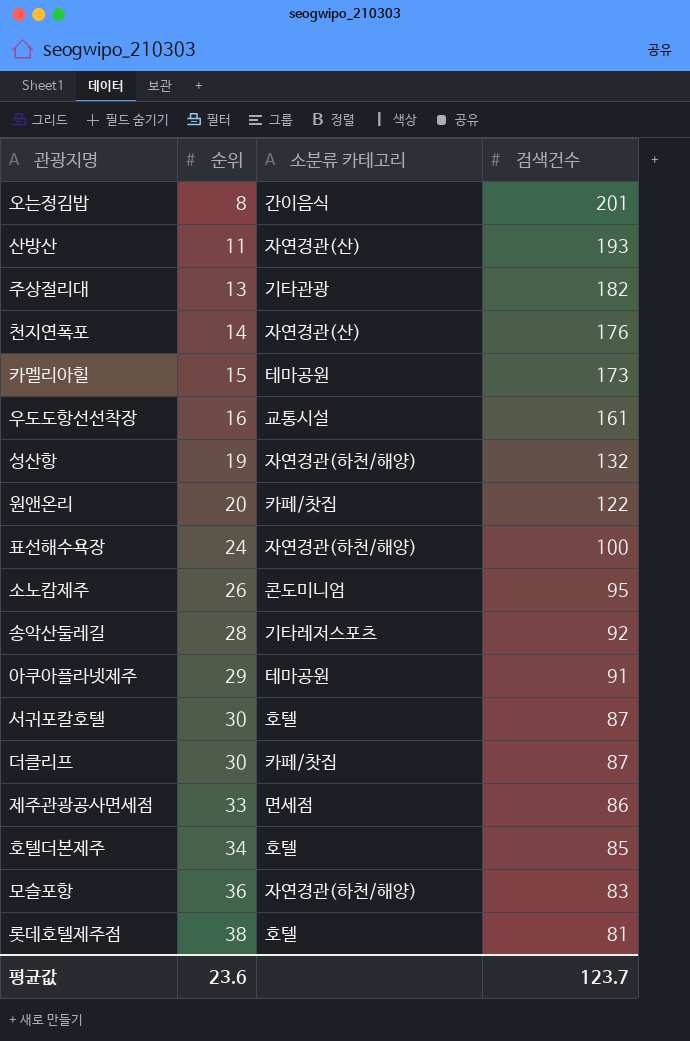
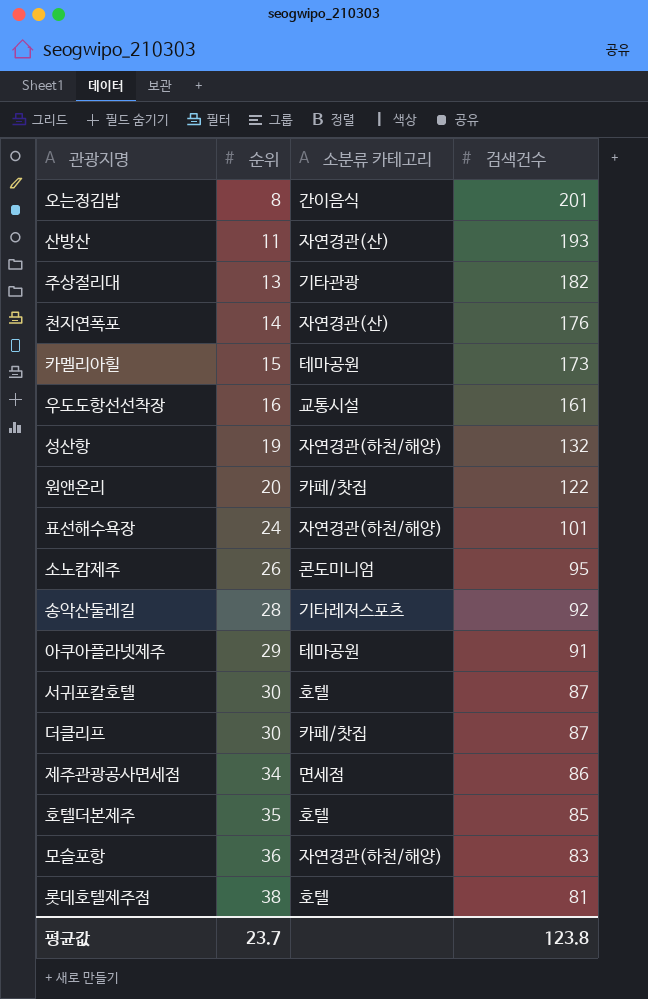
표선해수욕장 | 검색건수: 100 -> 101
제주관광공사면세점 | 순위: 33 -> 34
호텔더본제주 | 순위: 34 -> 35
평균값 | 순위: 23.6 -> 23.7
평균값 | 검색건수: 123.7 -> 123.8

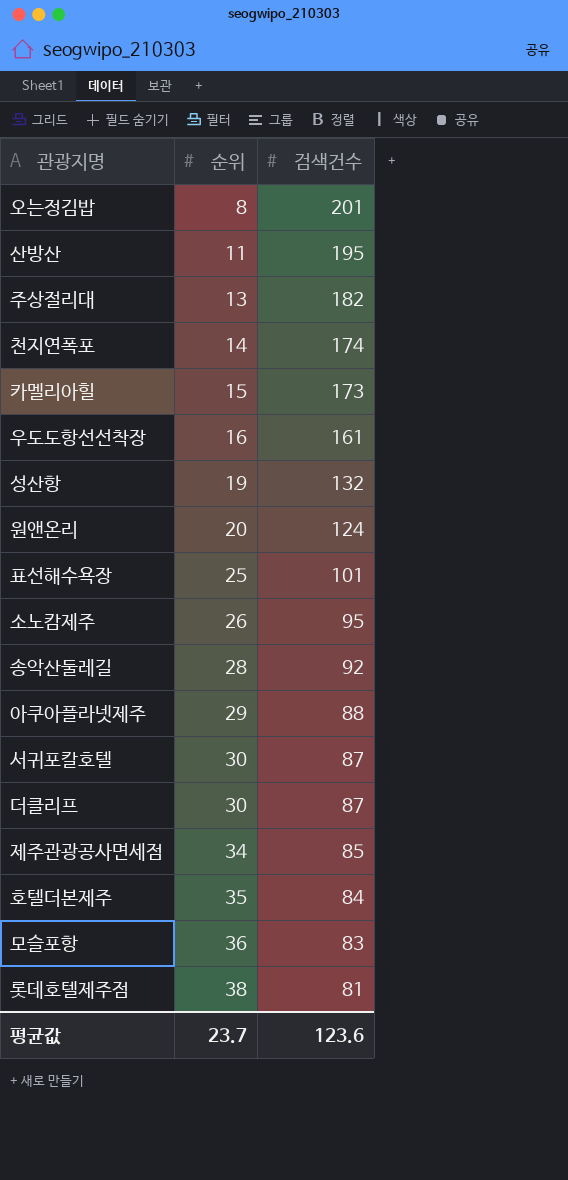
column 소분류 카테고리 | position: 3 -> none
산방산 | 검색건수: 193 -> 195
천지연폭포 | 검색건수: 176 -> 174
원앤온리 | 검색건수: 122 -> 124
표선해수욕장 | 순위: 24 -> 25
아쿠아플라넷제주 | 검색건수: 91 -> 88
제주관광공사면세점 | 검색건수: 86 -> 85
호텔더본제주 | 검색건수: 85 -> 84
평균값 | 검색건수: 123.8 -> 123.6

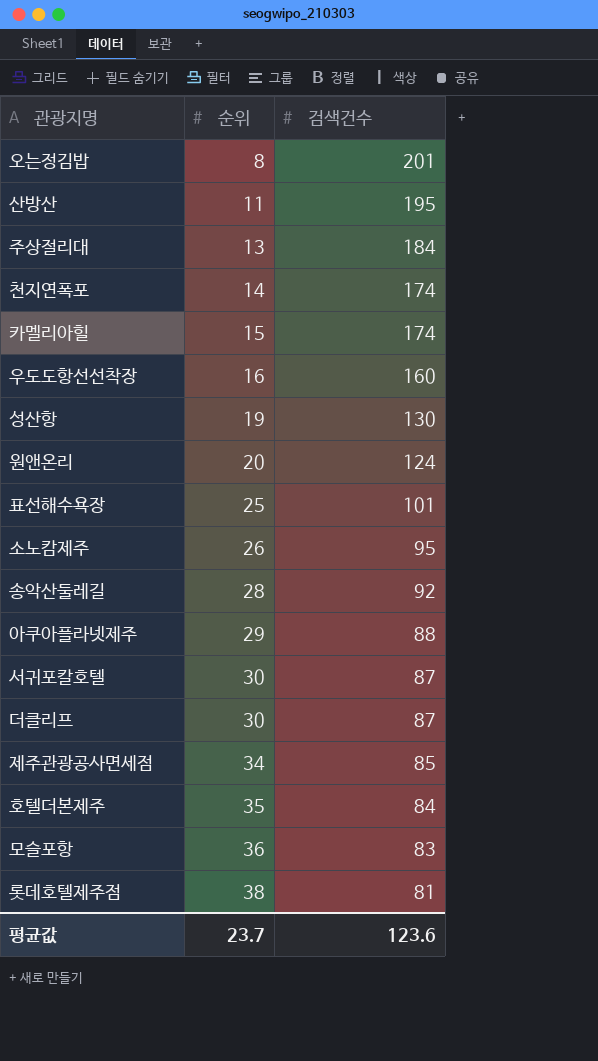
주상절리대 | 검색건수: 182 -> 184
카멜리아힐 | 검색건수: 173 -> 174
우도도항선선착장 | 검색건수: 161 -> 160
성산항 | 검색건수: 132 -> 130

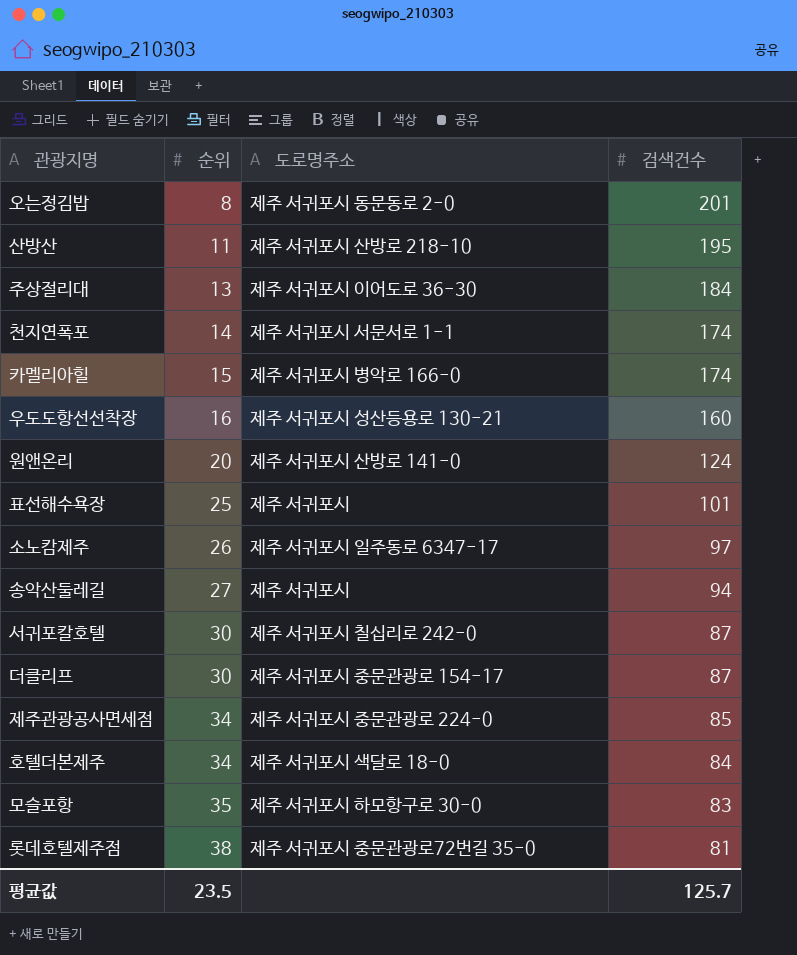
column 도로명주소 | position: none -> 3
row 성산항: 19 | 130 -> none
row 아쿠아플라넷제주: 29 | 88 -> none
소노캄제주 | 검색건수: 95 -> 97
송악산둘레길 | 순위: 28 -> 27
송악산둘레길 | 검색건수: 92 -> 94
호텔더본제주 | 순위: 35 -> 34
모슬포항 | 순위: 36 -> 35
평균값 | 순위: 23.7 -> 23.5
평균값 | 검색건수: 123.6 -> 125.7

